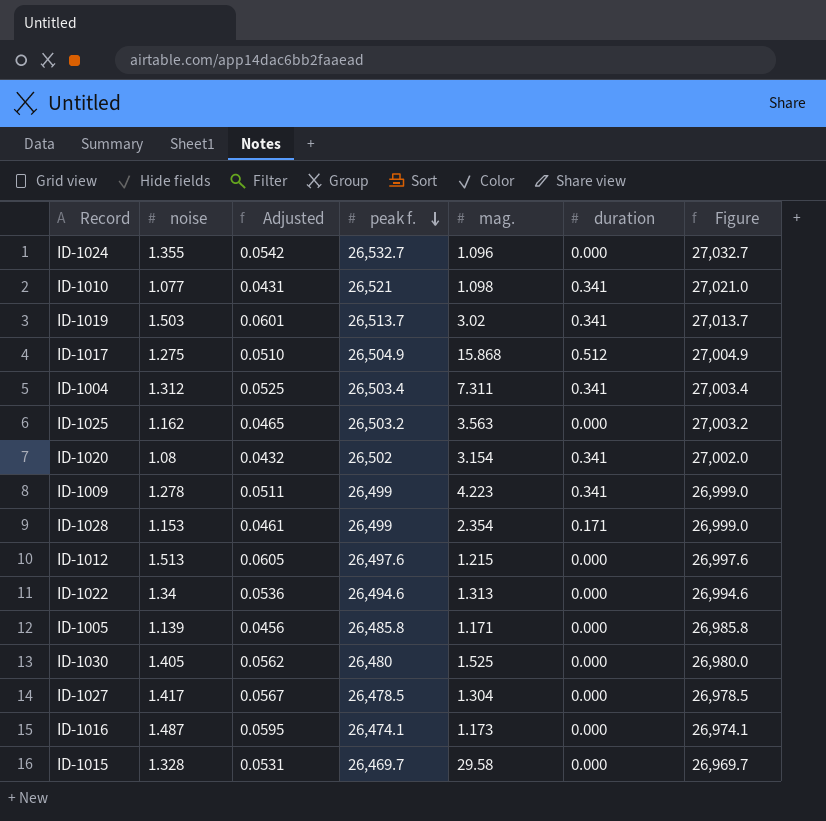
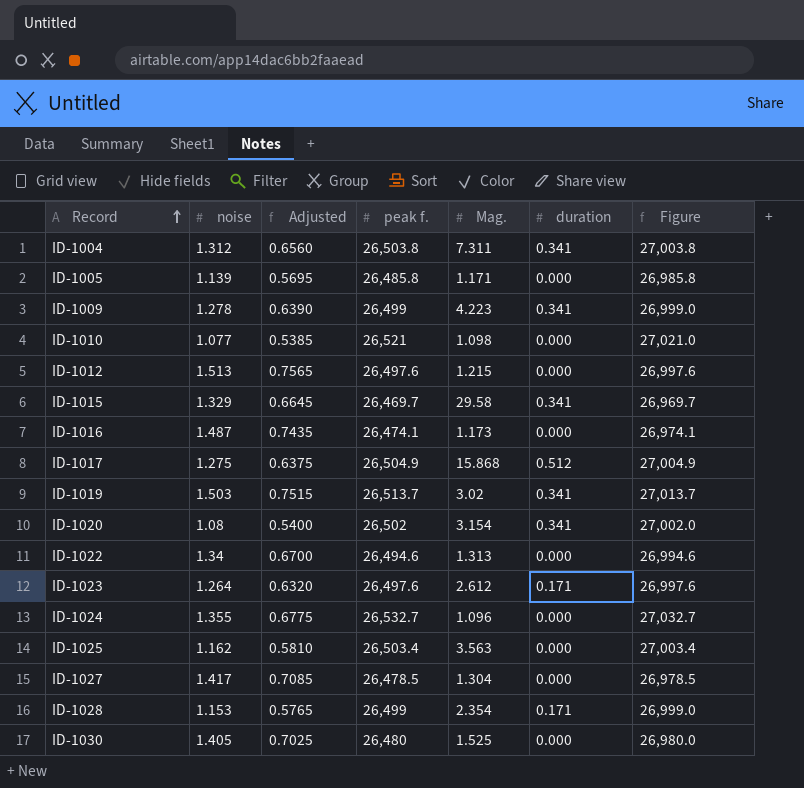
row order: peak f. descending -> Record ascending
column Adjusted | formula: [noise] * 0.04 -> [noise] * 0.5
column name: mag. -> Mag.
ID-1004 | peak f.: 26,503.4 -> 26,503.8
ID-1004 | Figure: 27,003.4 -> 27,003.8
ID-1010 | duration: 0.341 -> 0.000
ID-1015 | noise: 1.328 -> 1.329
ID-1015 | duration: 0.000 -> 0.341
row ID-1023: none -> 1.264 | 0.6320 | 26,497.6 | 2.612 | 0.171 | 26,997.6
ID-1025 | peak f.: 26,503.2 -> 26,503.4
ID-1025 | Figure: 27,003.2 -> 27,003.4

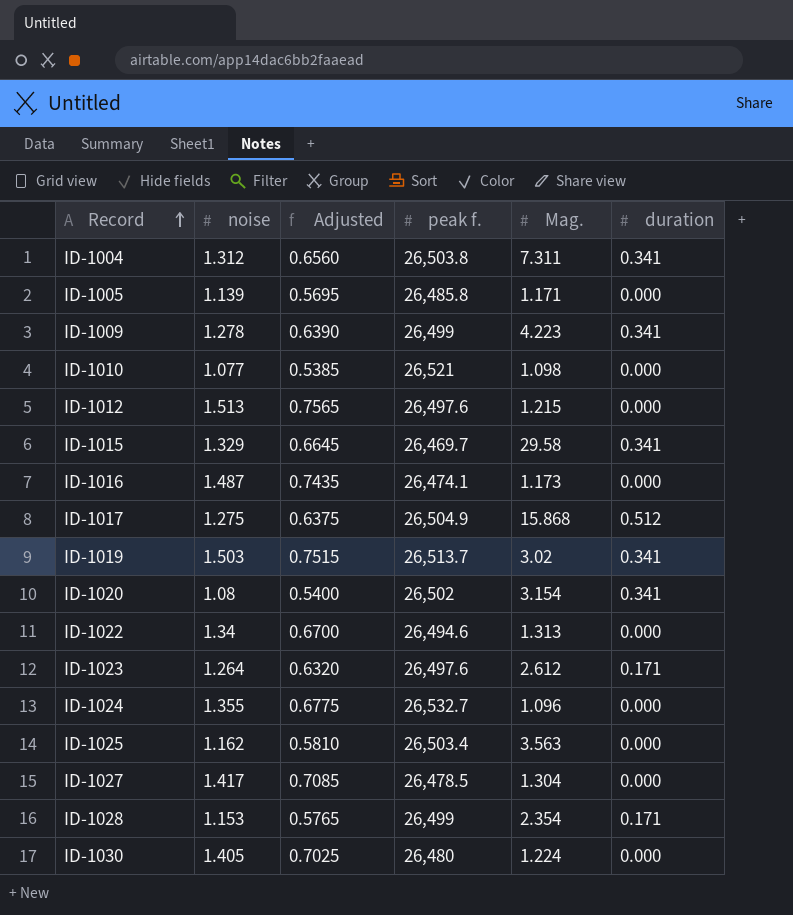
column Figure | formula: [peak f.] + 500 -> none
ID-1030 | Mag.: 1.525 -> 1.224

